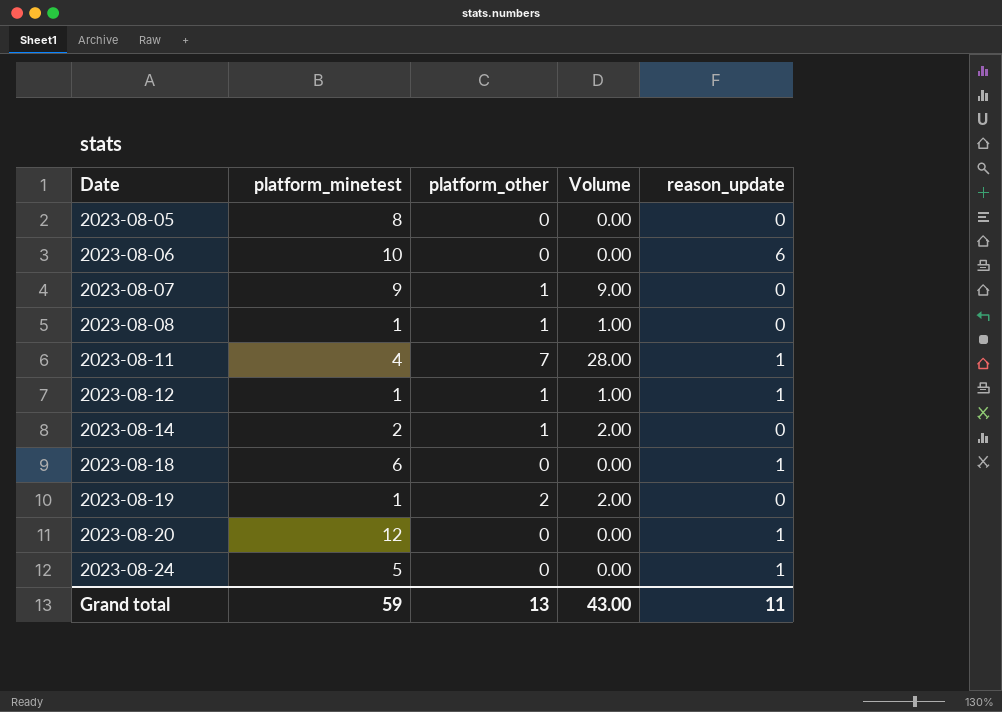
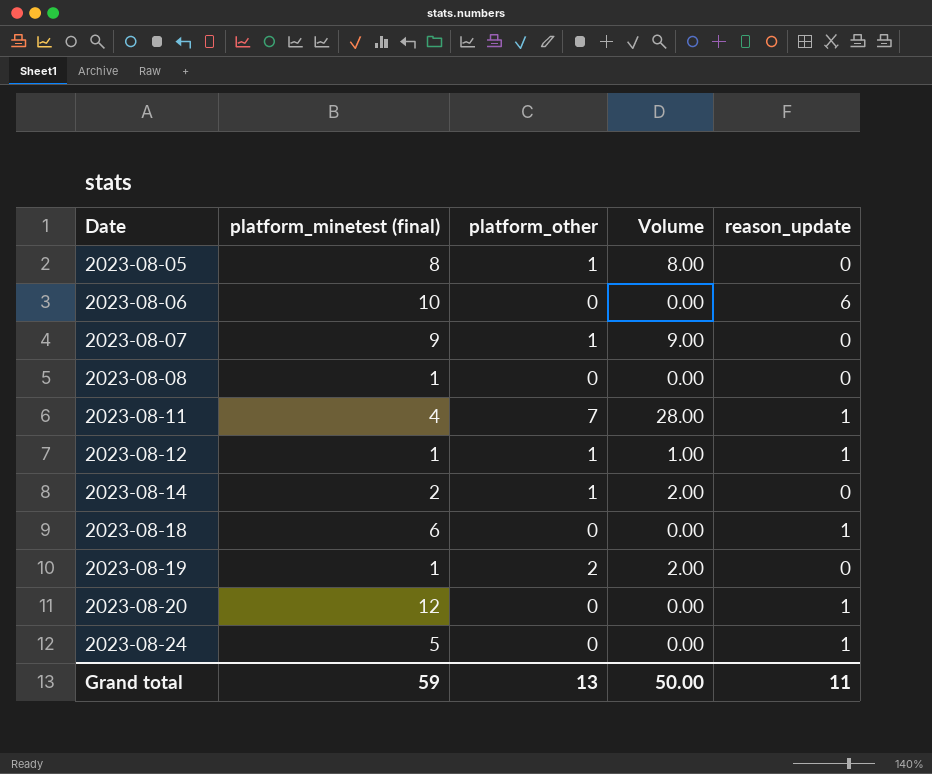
column name: platform_minetest -> platform_minetest (final)
2023-08-05 | platform_other: 0 -> 1
2023-08-05 | Volume: 0.00 -> 8.00
2023-08-08 | platform_other: 1 -> 0
2023-08-08 | Volume: 1.00 -> 0.00
Grand total | Volume: 43.00 -> 50.00

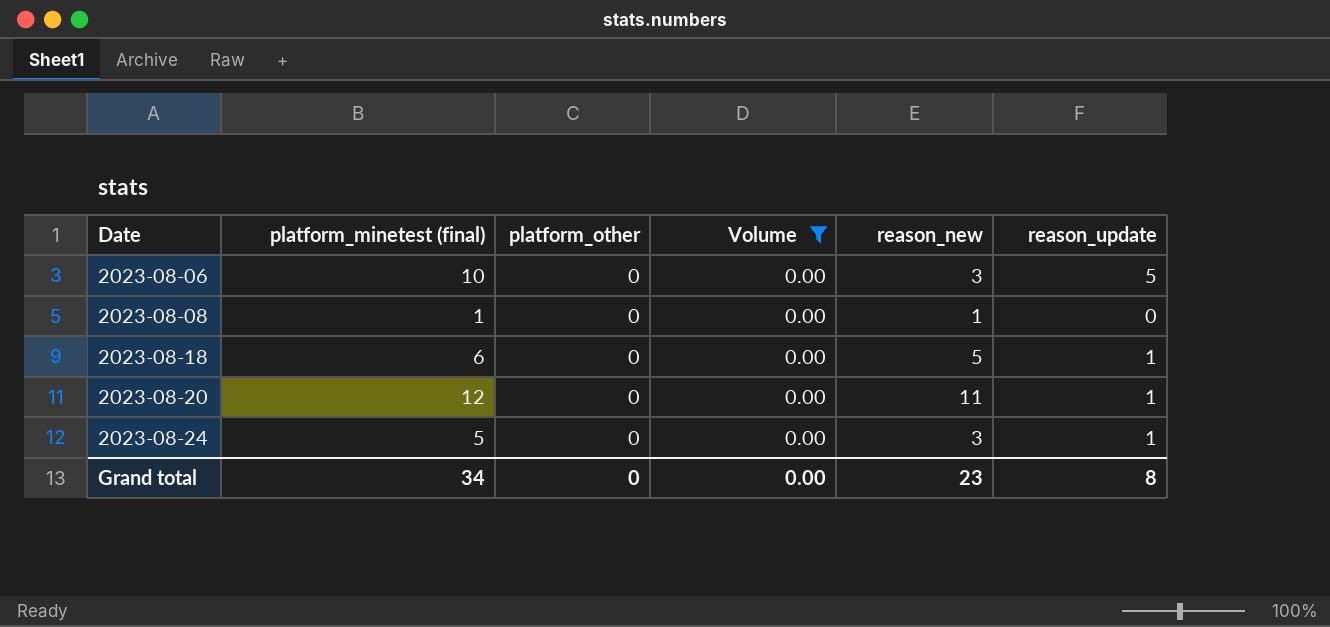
filter: none -> Volume = 0.00
column reason_new | position: none -> 5
2023-08-06 | reason_update: 6 -> 5
Grand total | platform_minetest (final): 59 -> 34
Grand total | platform_other: 13 -> 0
Grand total | Volume: 50.00 -> 0.00
Grand total | reason_update: 11 -> 8

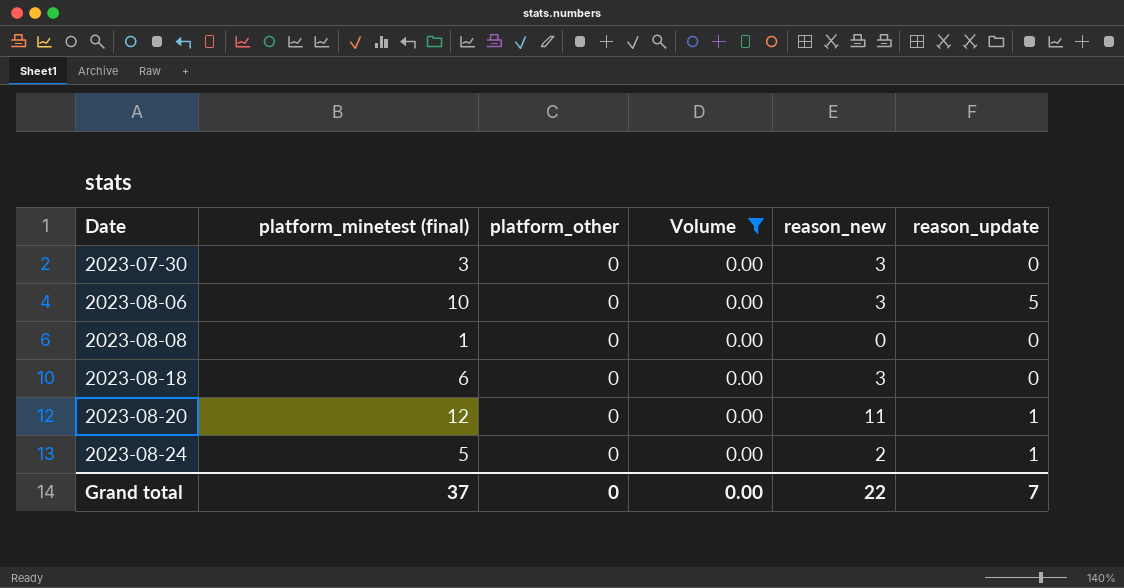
row 2023-07-30: none -> 3 | 0 | 0.00 | 3 | 0
2023-08-08 | reason_new: 1 -> 0
2023-08-18 | reason_new: 5 -> 3
2023-08-18 | reason_update: 1 -> 0
2023-08-24 | reason_new: 3 -> 2
Grand total | platform_minetest (final): 34 -> 37
Grand total | reason_new: 23 -> 22
Grand total | reason_update: 8 -> 7

